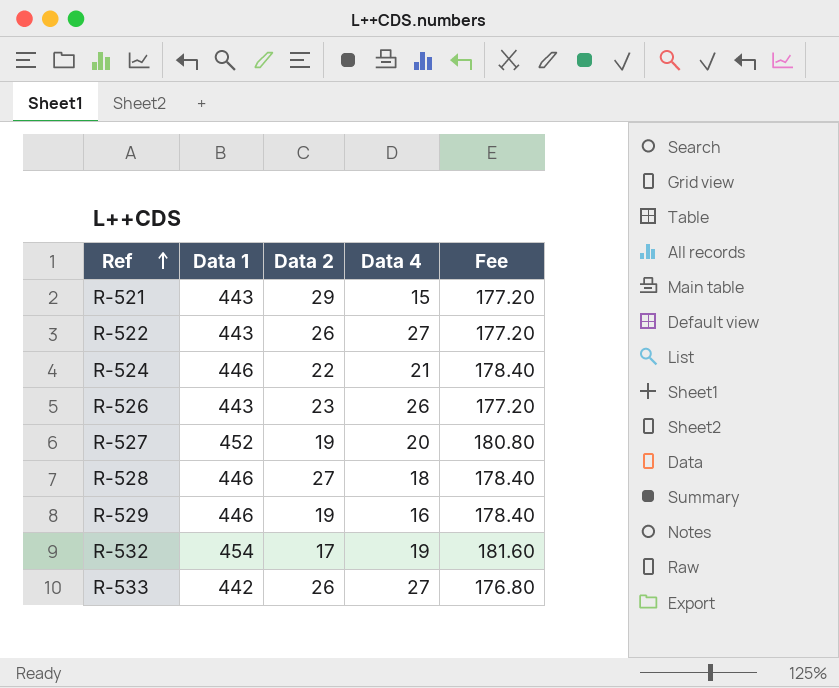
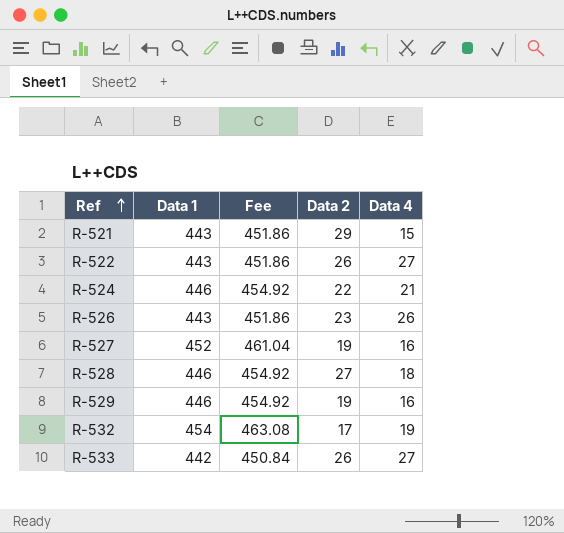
column Fee | formula: [Data 1] * 0.4 -> [Data 1] * 1.02
column Fee | position: 5 -> 3
R-527 | Data 4: 20 -> 16

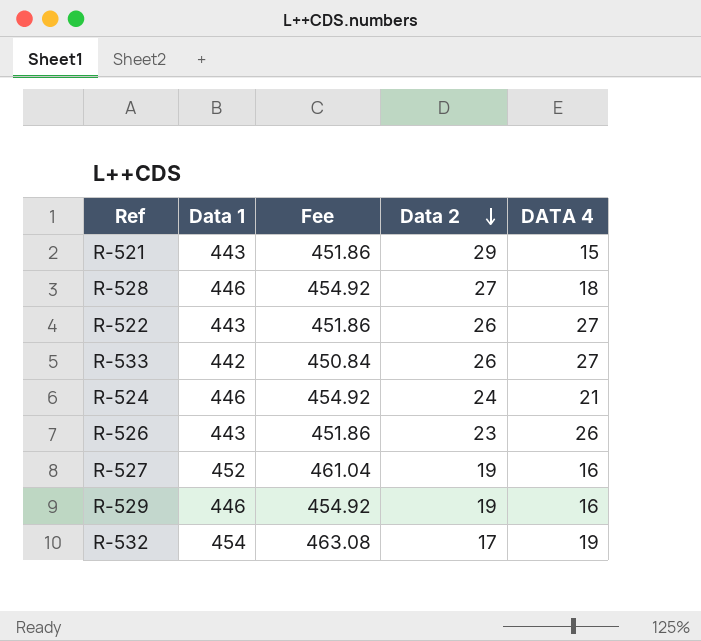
row order: Ref ascending -> Data 2 descending
column name: Data 4 -> DATA 4
R-524 | Data 2: 22 -> 24

